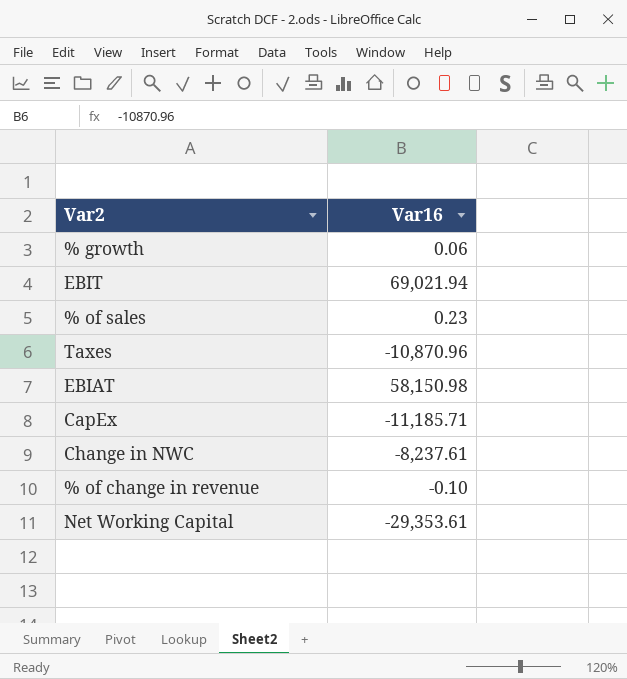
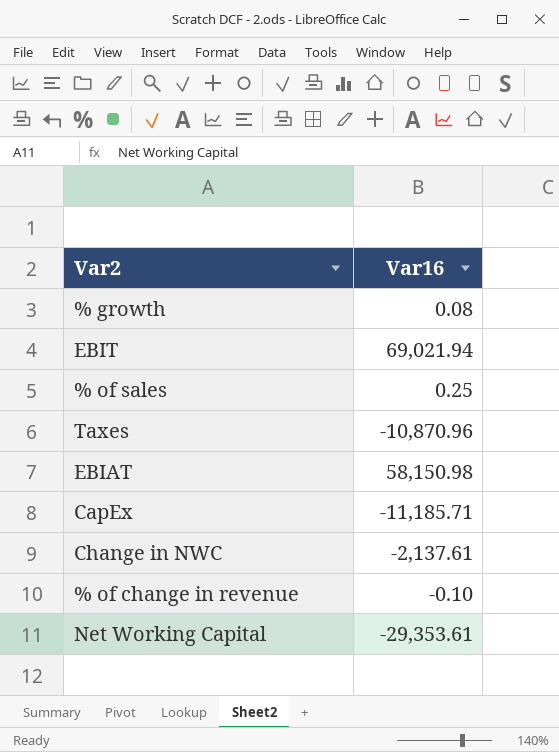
% growth | Var16: 0.06 -> 0.08
% of sales | Var16: 0.23 -> 0.25
Change in NWC | Var16: -8,237.61 -> -2,137.61

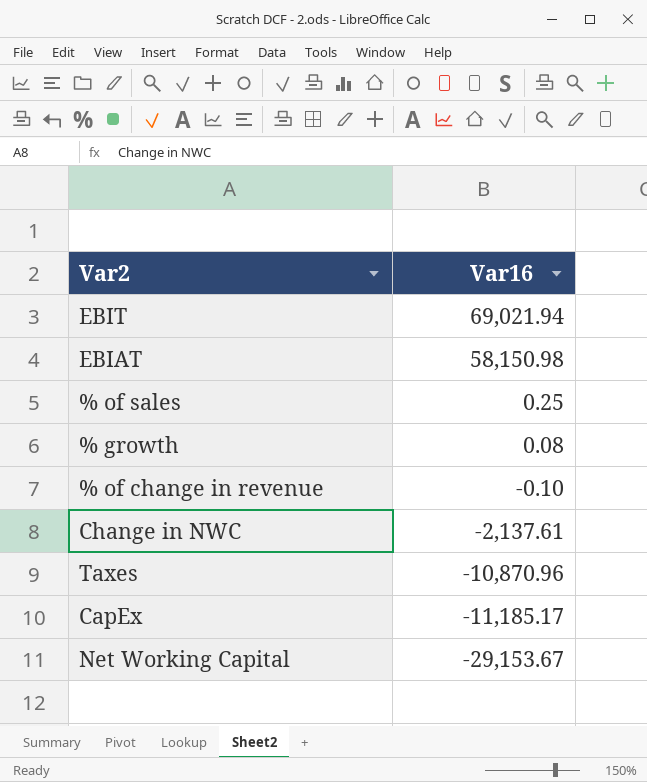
row order: none -> Var16 descending
CapEx | Var16: -11,185.71 -> -11,185.17
Net Working Capital | Var16: -29,353.61 -> -29,153.67

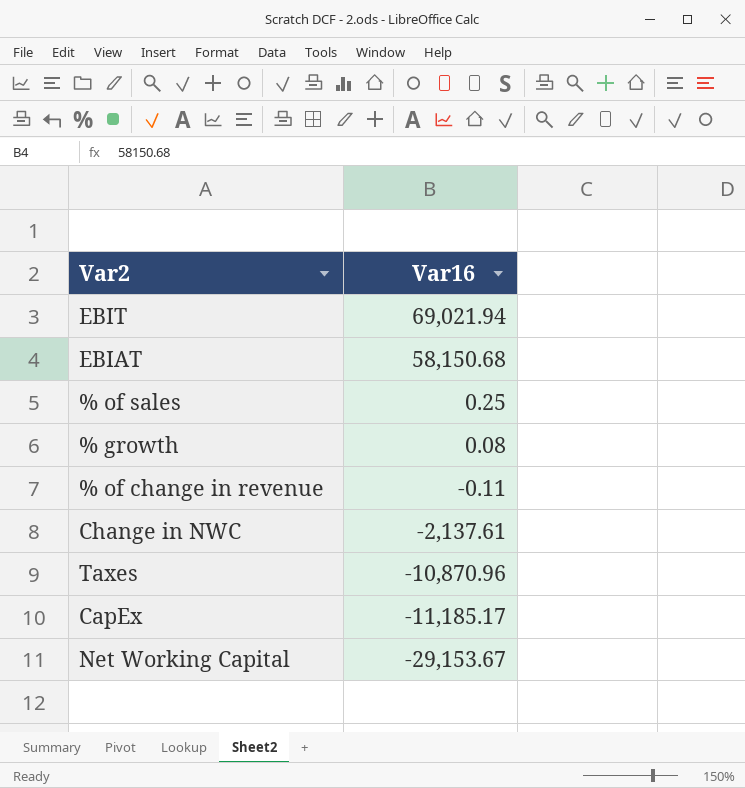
EBIAT | Var16: 58,150.98 -> 58,150.68
% of change in revenue | Var16: -0.10 -> -0.11

